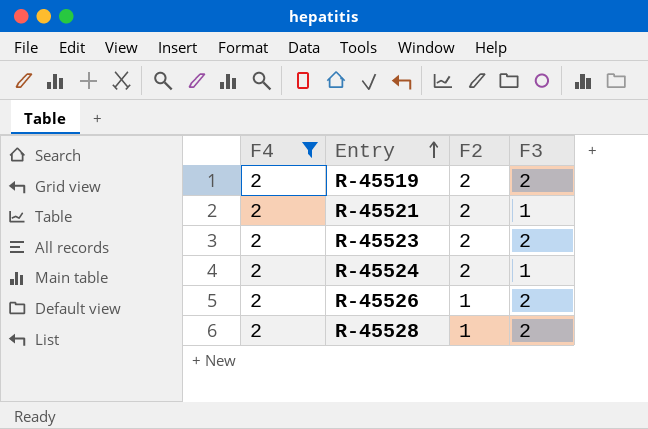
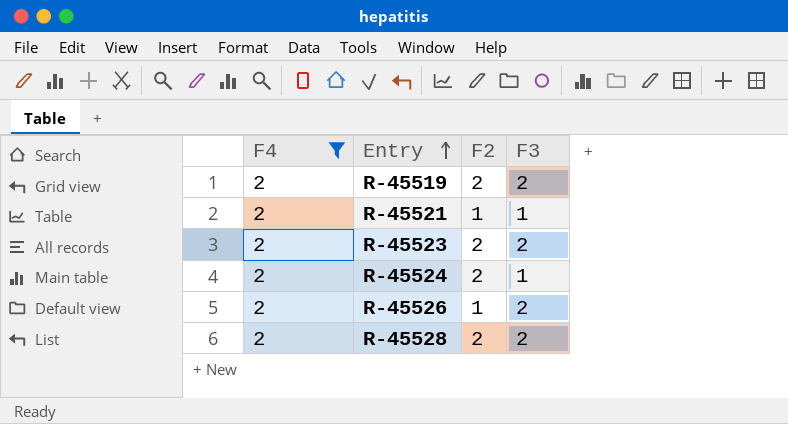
R-45521 | F2: 2 -> 1
R-45528 | F2: 1 -> 2

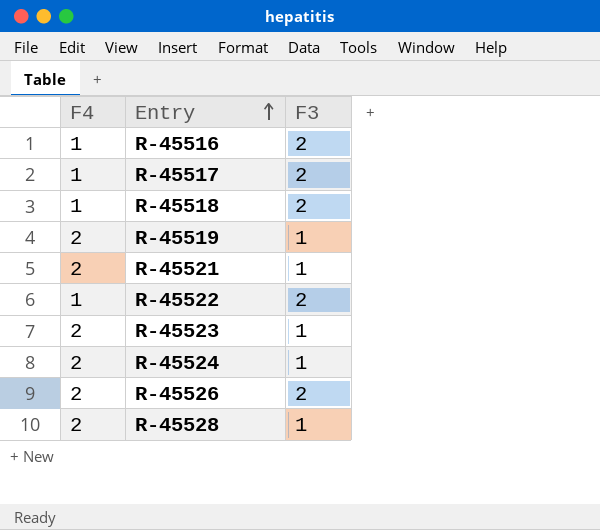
filter: F4 = 2 -> none
column F2 | position: 3 -> none
R-45519 | F3: 2 -> 1
R-45523 | F3: 2 -> 1
R-45528 | F3: 2 -> 1

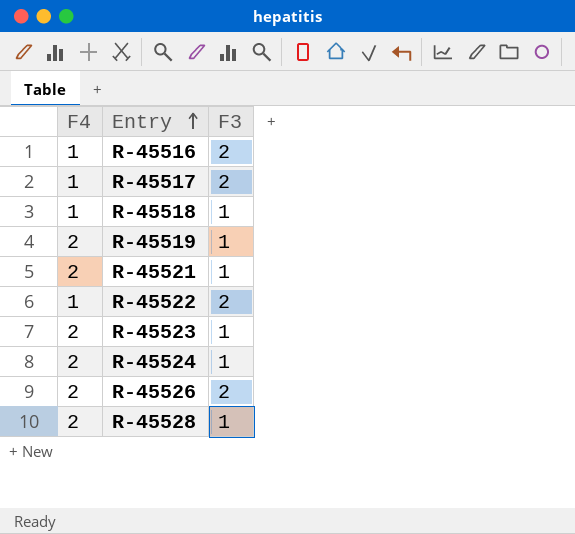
R-45518 | F3: 2 -> 1

